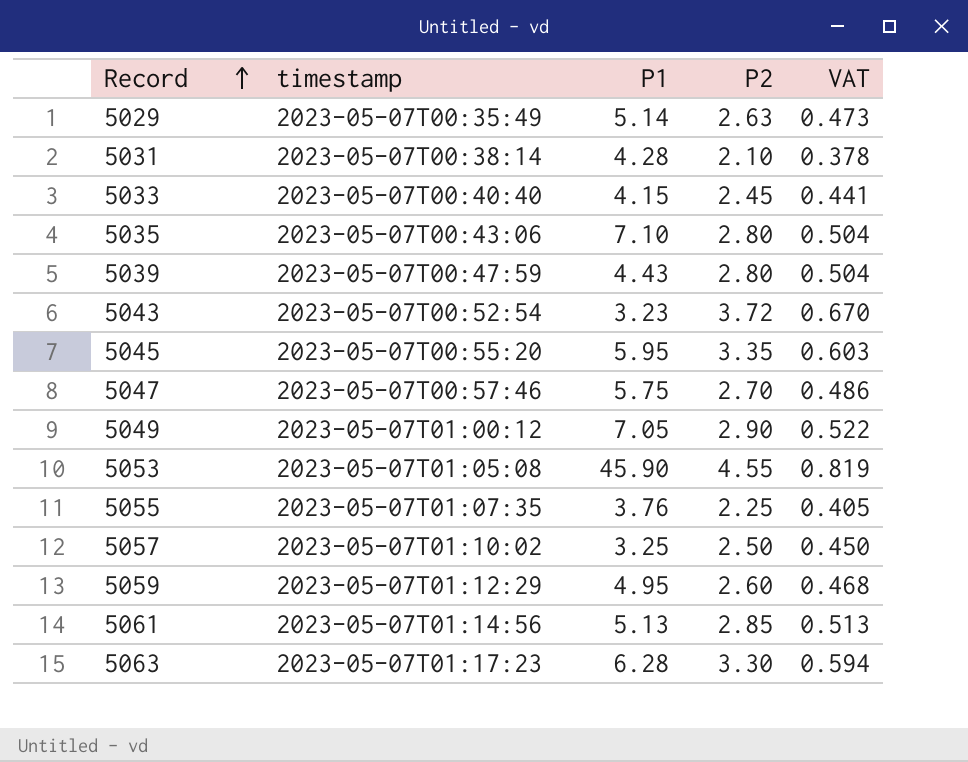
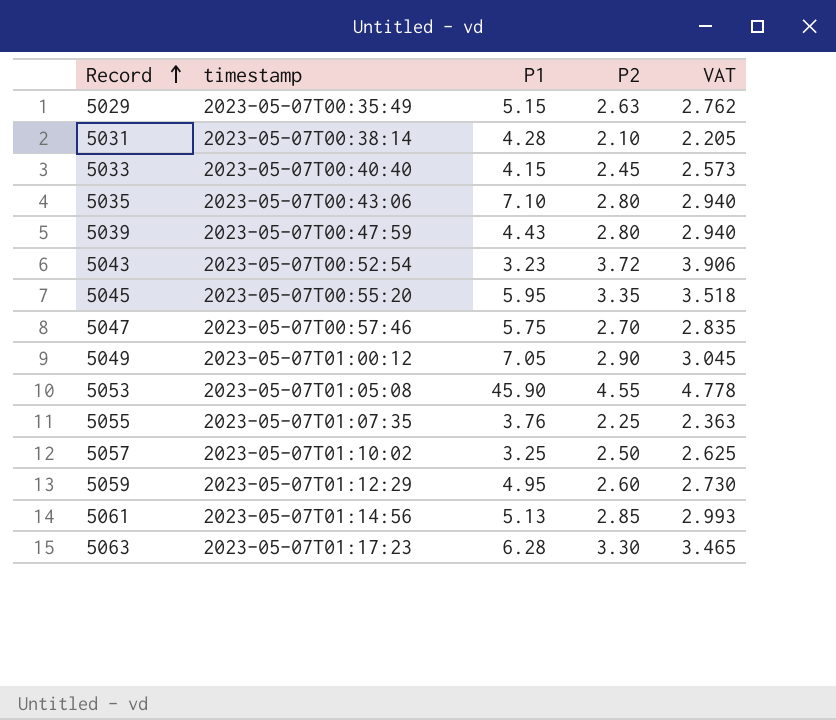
column VAT | formula: [P2] * 0.18 -> [P2] * 1.05
5029 | P1: 5.14 -> 5.15

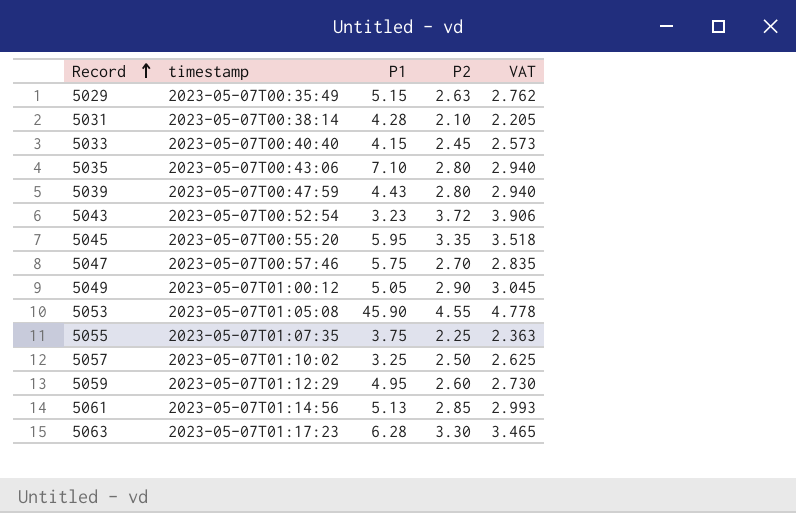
5049 | P1: 7.05 -> 5.05
5055 | P1: 3.76 -> 3.75

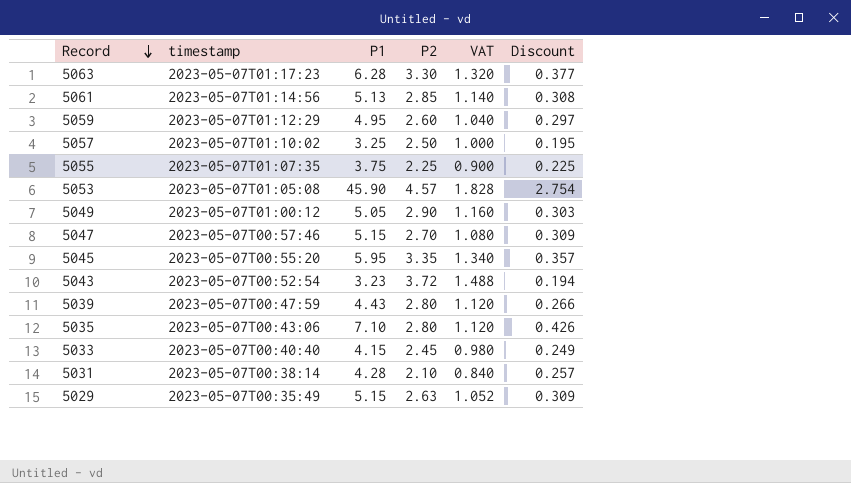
row order: Record ascending -> Record descending
column VAT | formula: [P2] * 1.05 -> [P2] * 0.4
column Discount | formula: none -> [P1] * 0.06
5053 | P2: 4.55 -> 4.57
5047 | P1: 5.75 -> 5.15

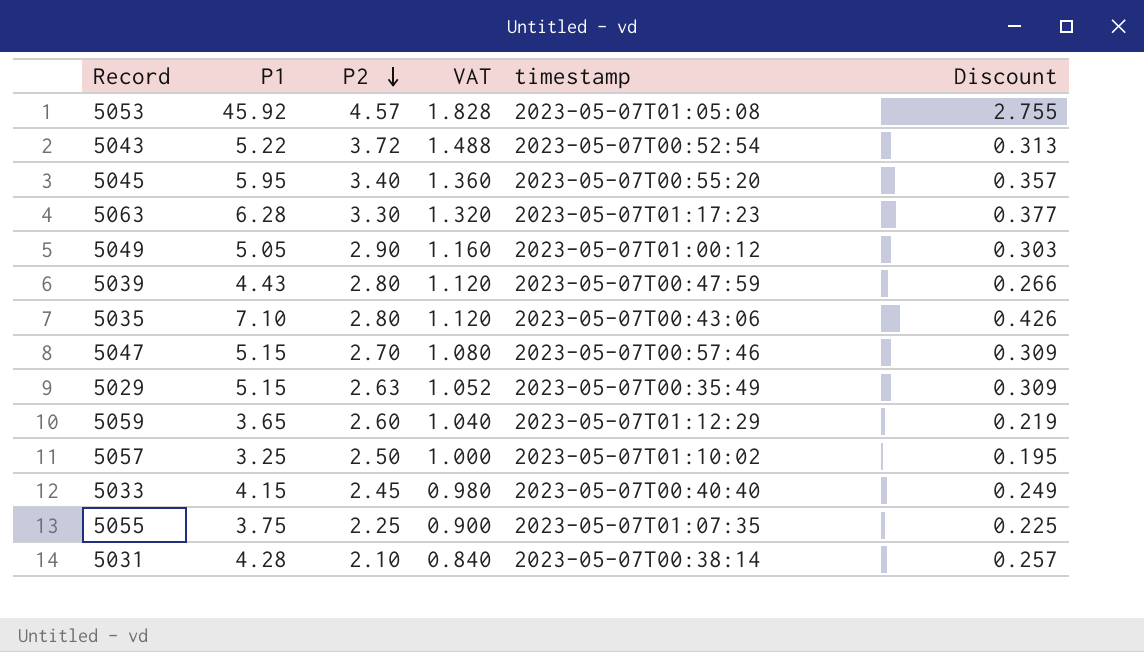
row order: Record descending -> P2 descending
column timestamp | position: 2 -> 5
row 5061: 2023-05-07T01:14:56 | 5.13 | 2.85 | 1.140 | 0.308 -> none
5053 | P1: 45.90 -> 45.92
5053 | Discount: 2.754 -> 2.755
5043 | P1: 3.23 -> 5.22
5043 | Discount: 0.194 -> 0.313
5045 | P2: 3.35 -> 3.40
5045 | VAT: 1.340 -> 1.360
5059 | P1: 4.95 -> 3.65
5059 | Discount: 0.297 -> 0.219

